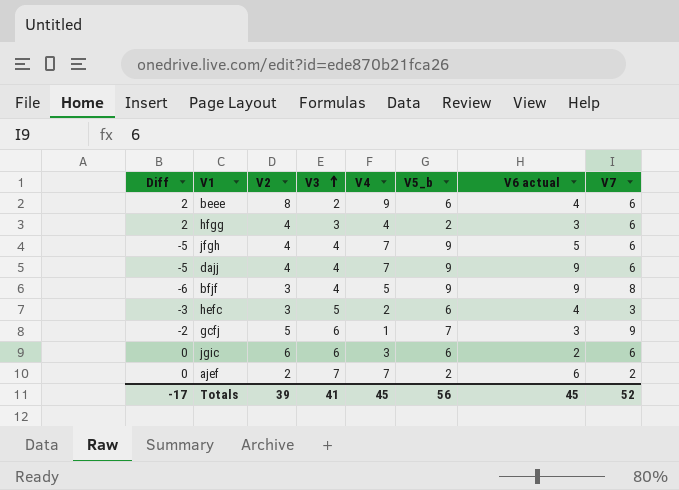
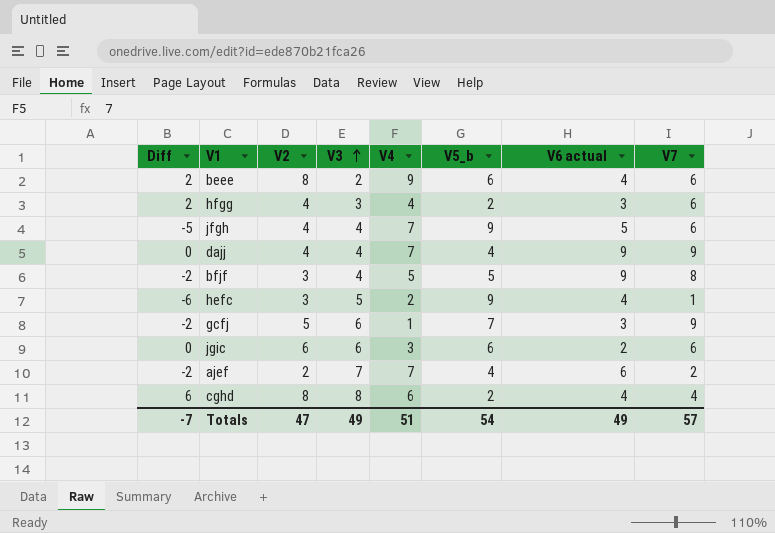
dajj | Diff: -5 -> 0
dajj | V5_b: 9 -> 4
dajj | V7: 6 -> 9
bfjf | Diff: -6 -> -2
bfjf | V5_b: 9 -> 5
hefc | Diff: -3 -> -6
hefc | V5_b: 6 -> 9
hefc | V7: 3 -> 1
ajef | Diff: 0 -> -2
ajef | V5_b: 2 -> 4
row cghd: none -> 6 | 8 | 8 | 6 | 2 | 4 | 4
Totals | Diff: -17 -> -7
Totals | V2: 39 -> 47
Totals | V3: 41 -> 49
Totals | V4: 45 -> 51
Totals | V5_b: 56 -> 54
Totals | V6 actual: 45 -> 49
Totals | V7: 52 -> 57

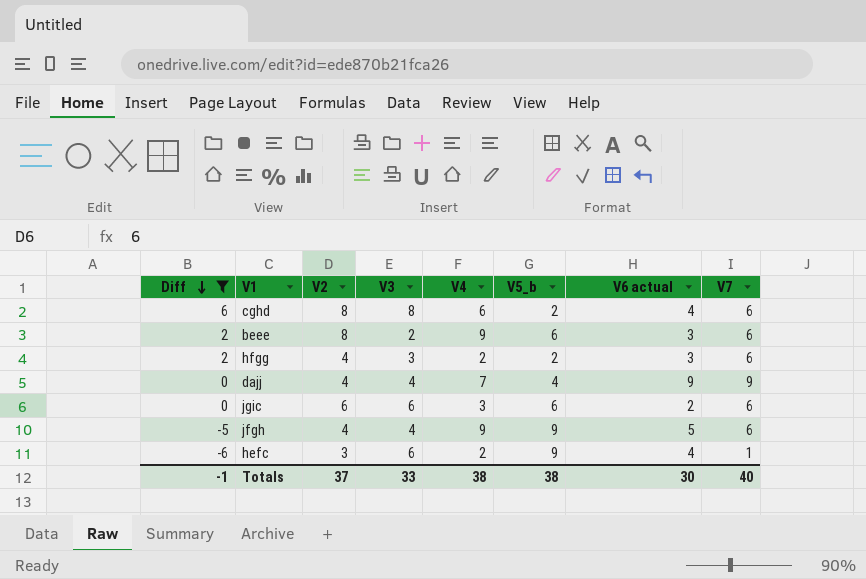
filter: none -> Diff != -2
row order: V3 ascending -> Diff descending
cghd | V7: 4 -> 6
beee | V6 actual: 4 -> 3
hfgg | V4: 4 -> 2
jfgh | V4: 7 -> 9
hefc | V3: 5 -> 6
Totals | Diff: -7 -> -1
Totals | V2: 47 -> 37
Totals | V3: 49 -> 33
Totals | V4: 51 -> 38
Totals | V5_b: 54 -> 38
Totals | V6 actual: 49 -> 30
Totals | V7: 57 -> 40

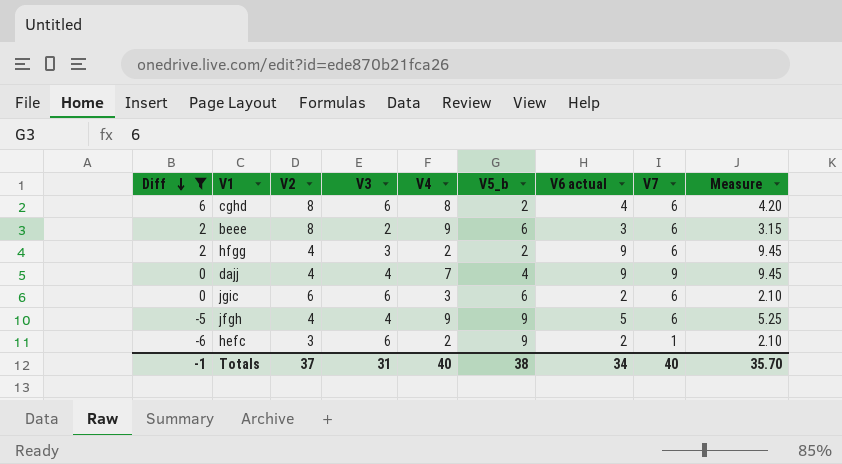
column Measure | formula: none -> [V6 actual] * 1.05
cghd | V3: 8 -> 6
cghd | V4: 6 -> 8
hfgg | V6 actual: 3 -> 9
hefc | V6 actual: 4 -> 2
Totals | V3: 33 -> 31
Totals | V4: 38 -> 40
Totals | V6 actual: 30 -> 34

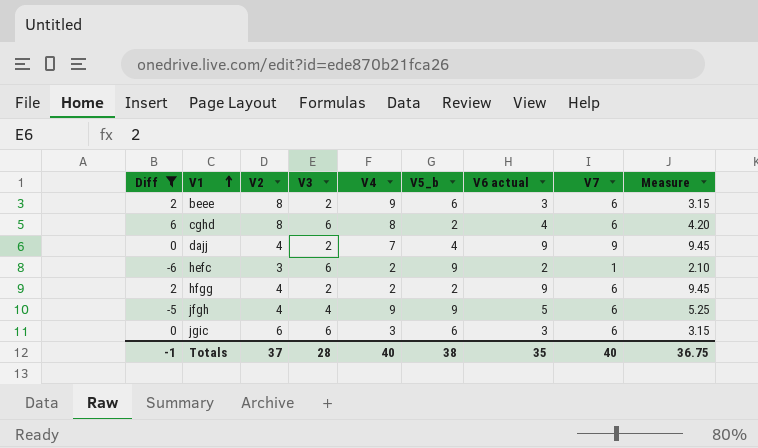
row order: Diff descending -> V1 ascending
dajj | V3: 4 -> 2
hfgg | V3: 3 -> 2
jgic | V6 actual: 2 -> 3
jgic | Measure: 2.10 -> 3.15
Totals | V3: 31 -> 28
Totals | V6 actual: 34 -> 35
Totals | Measure: 35.70 -> 36.75

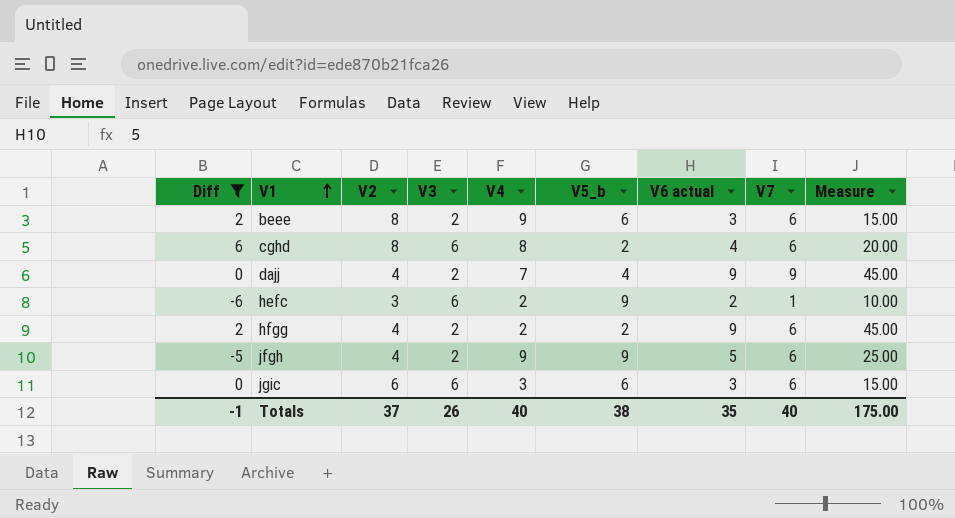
column Measure | formula: [V6 actual] * 1.05 -> [V6 actual] * 5
jfgh | V3: 4 -> 2
Totals | V3: 28 -> 26
Totals | Measure: 36.75 -> 175.00

